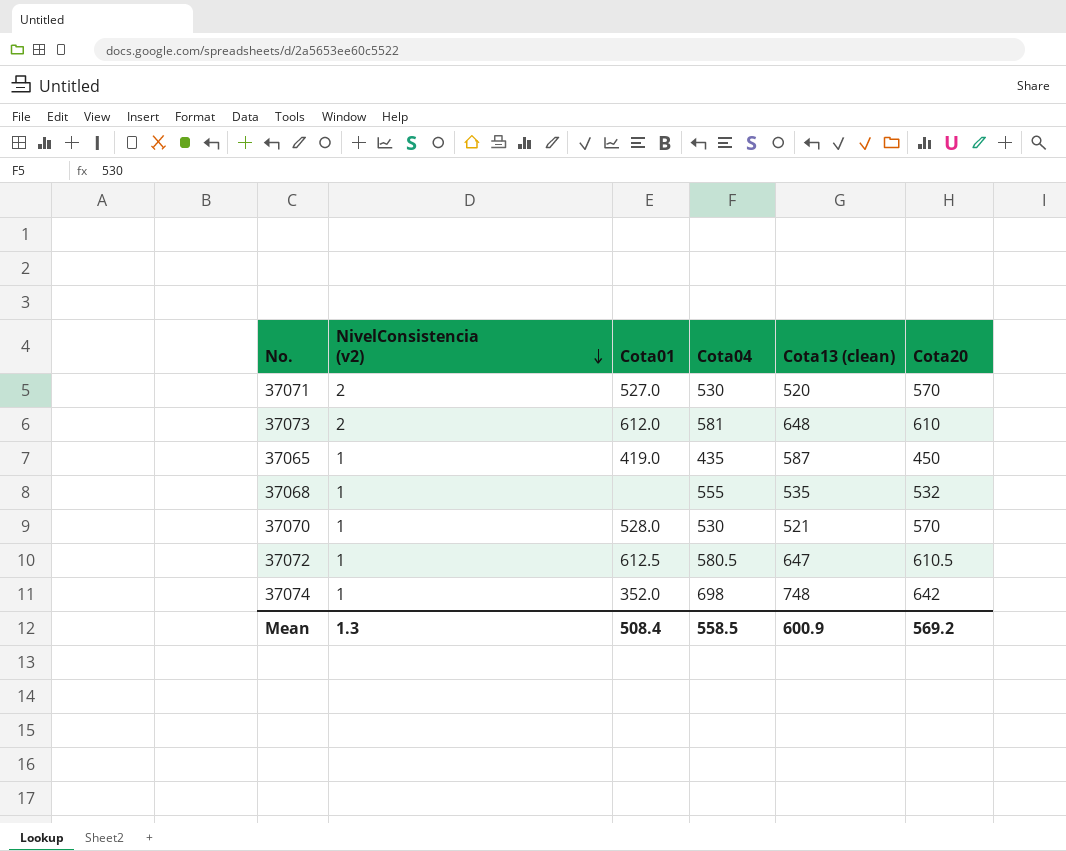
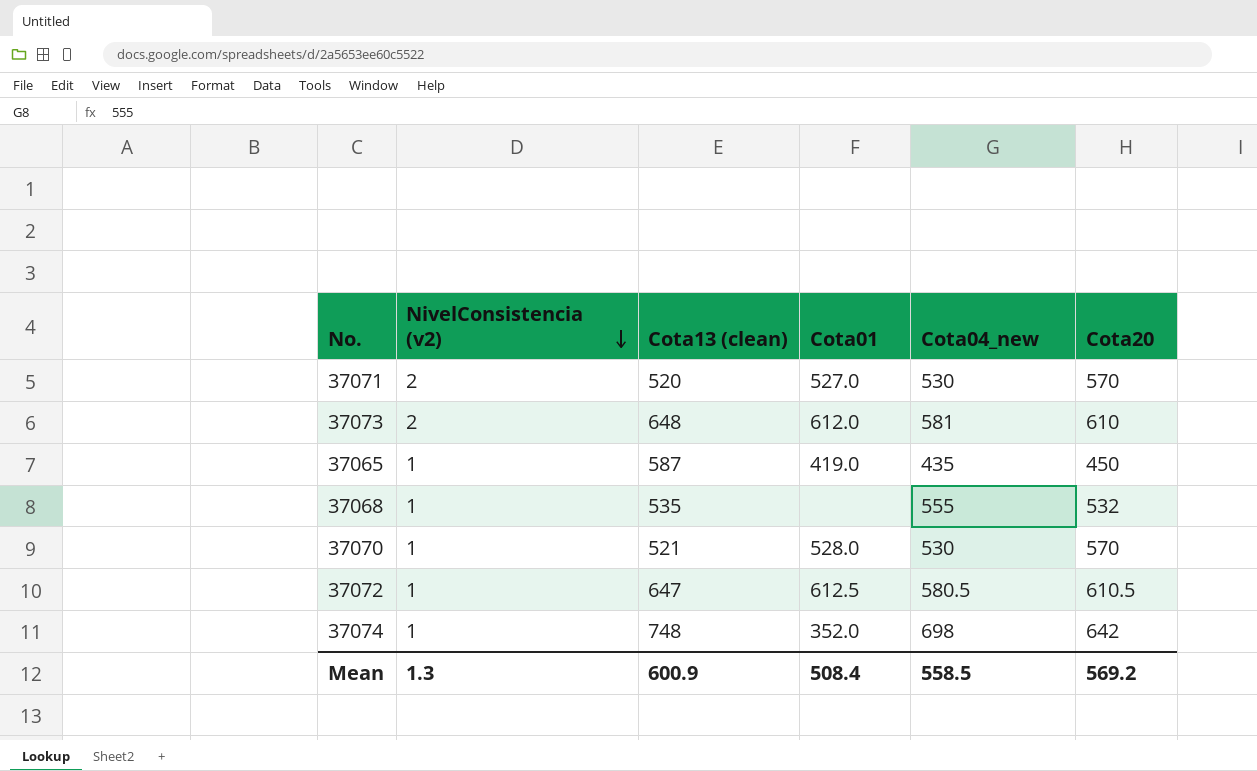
column Cota13 (clean) | position: 5 -> 3
column name: Cota04 -> Cota04_new

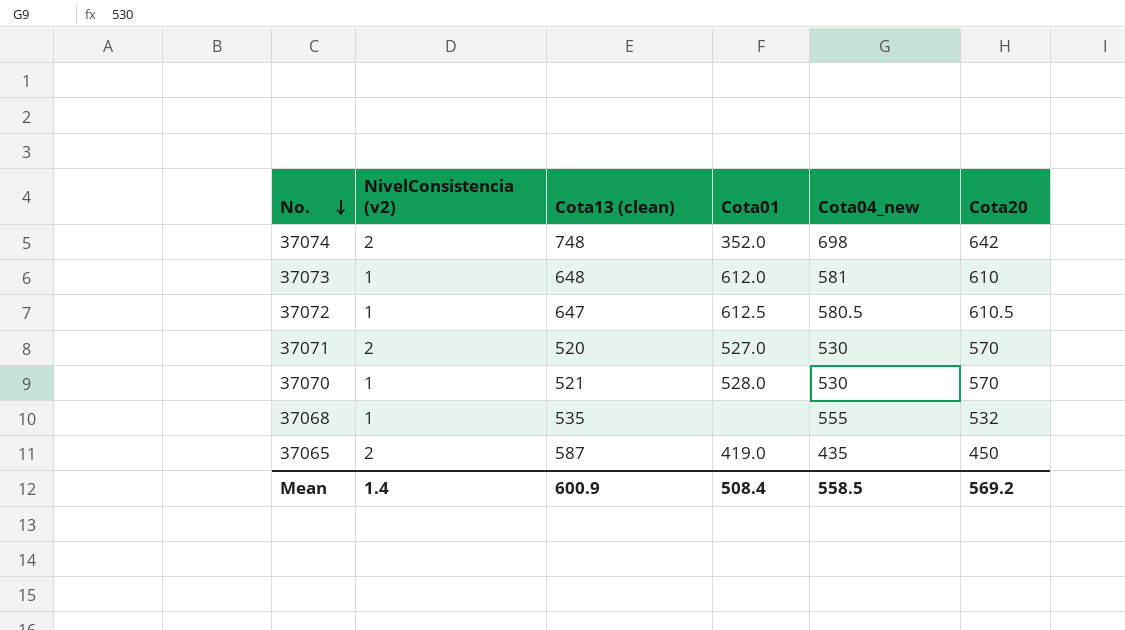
row order: NivelConsistencia (v2) descending -> No. descending
37074 | NivelConsistencia (v2): 1 -> 2
37073 | NivelConsistencia (v2): 2 -> 1
37065 | NivelConsistencia (v2): 1 -> 2
Mean | NivelConsistencia (v2): 1.3 -> 1.4

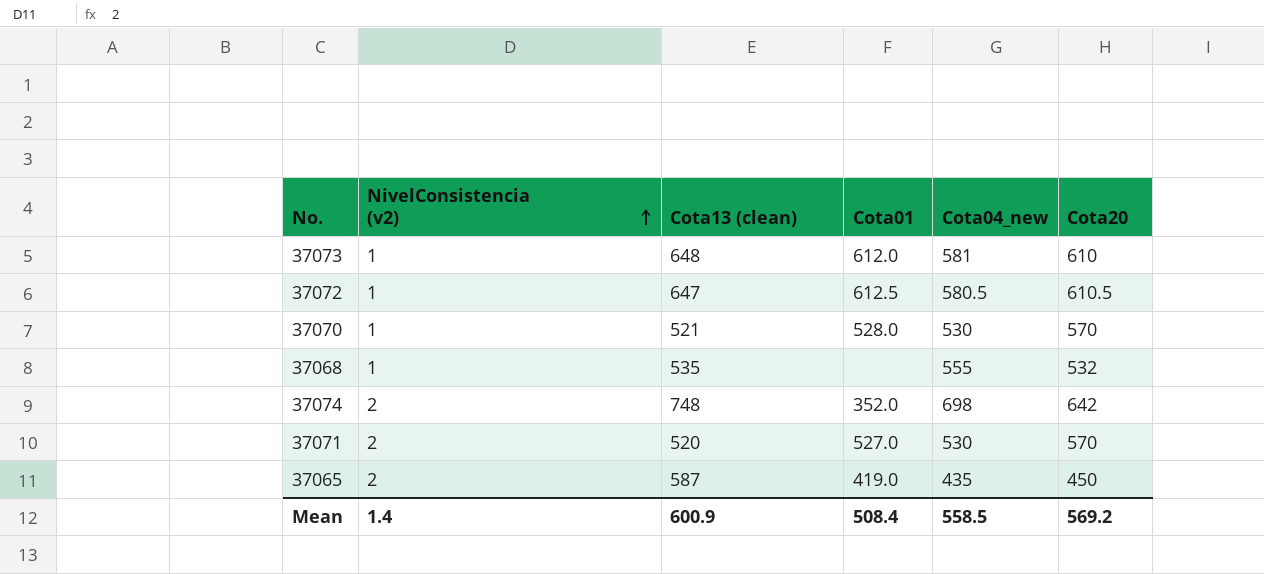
row order: No. descending -> NivelConsistencia (v2) ascending

